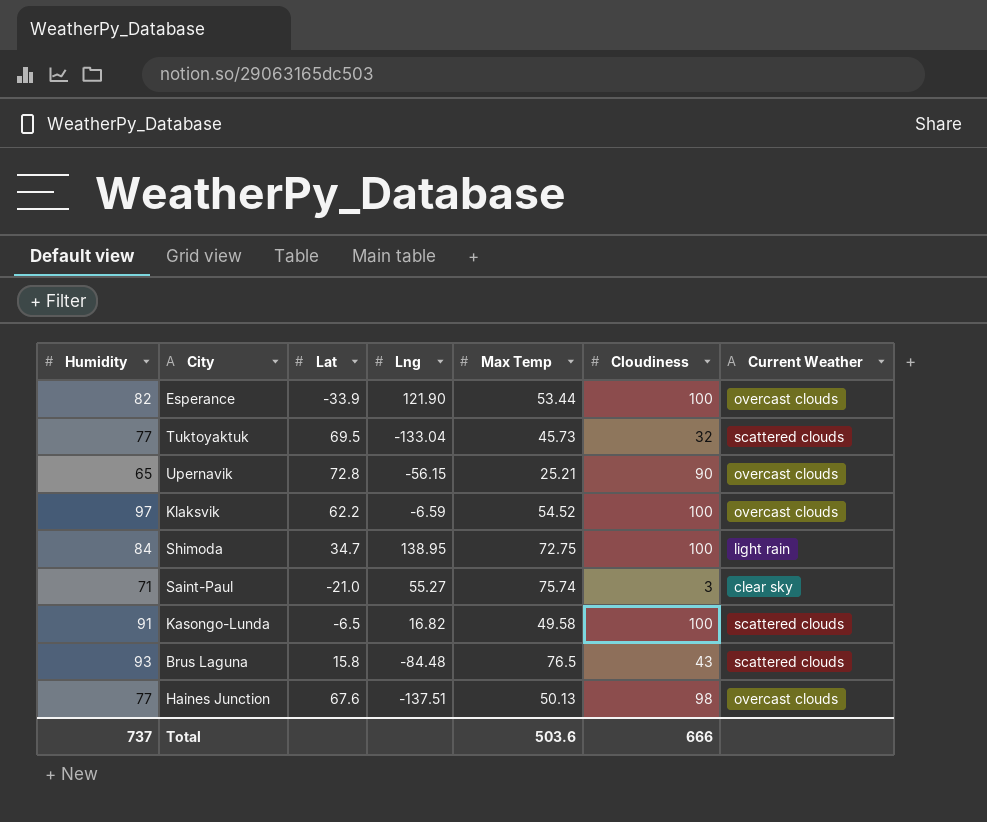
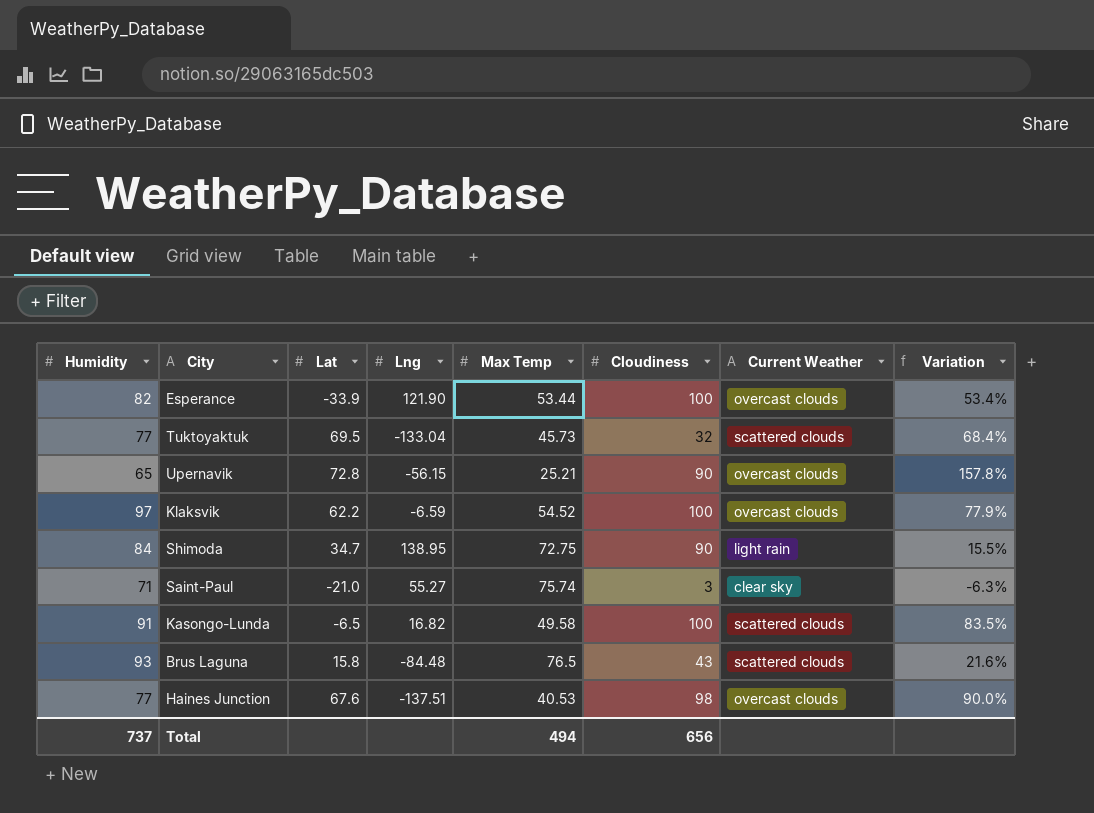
column Variation | formula: none -> ([Humidity] - [Max Temp]) / [Max Temp]
Shimoda | Cloudiness: 100 -> 90
Haines Junction | Max Temp: 50.13 -> 40.53
Total | Max Temp: 503.6 -> 494
Total | Cloudiness: 666 -> 656

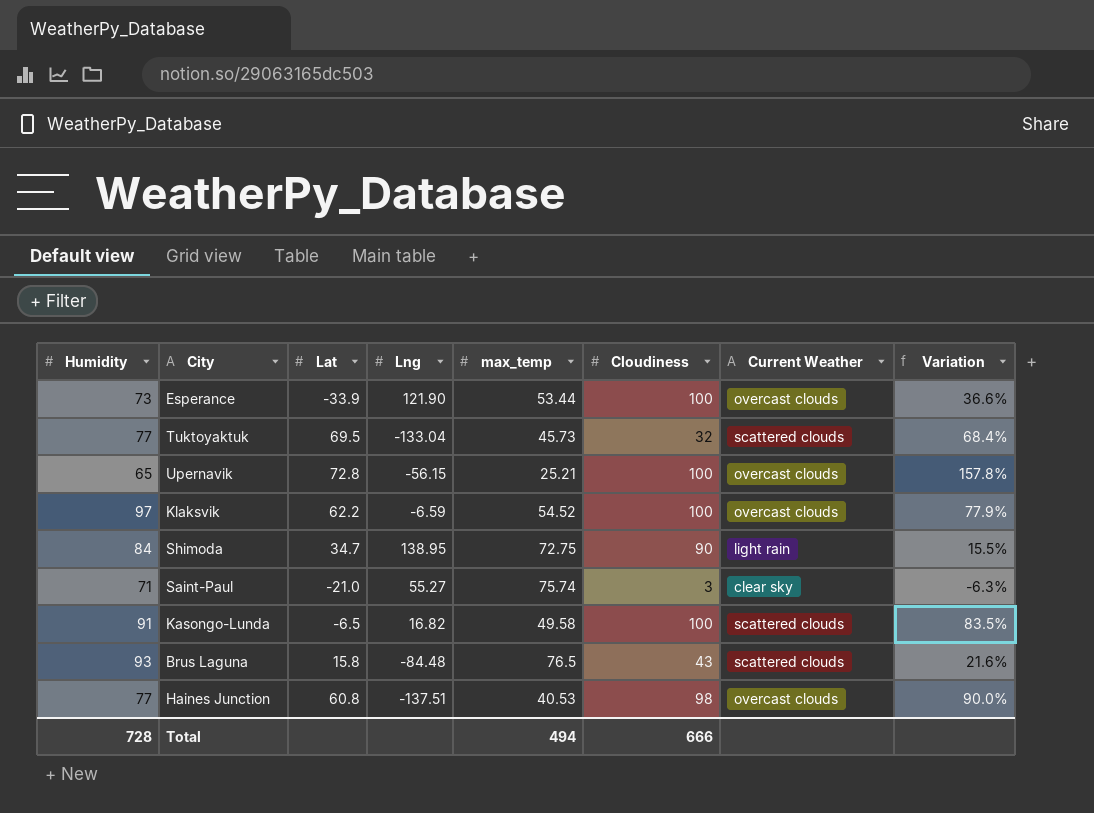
column name: Max Temp -> max_temp
Esperance | Humidity: 82 -> 73
Esperance | Variation: 53.4% -> 36.6%
Upernavik | Cloudiness: 90 -> 100
Haines Junction | Lat: 67.6 -> 60.8
Total | Humidity: 737 -> 728
Total | Cloudiness: 656 -> 666

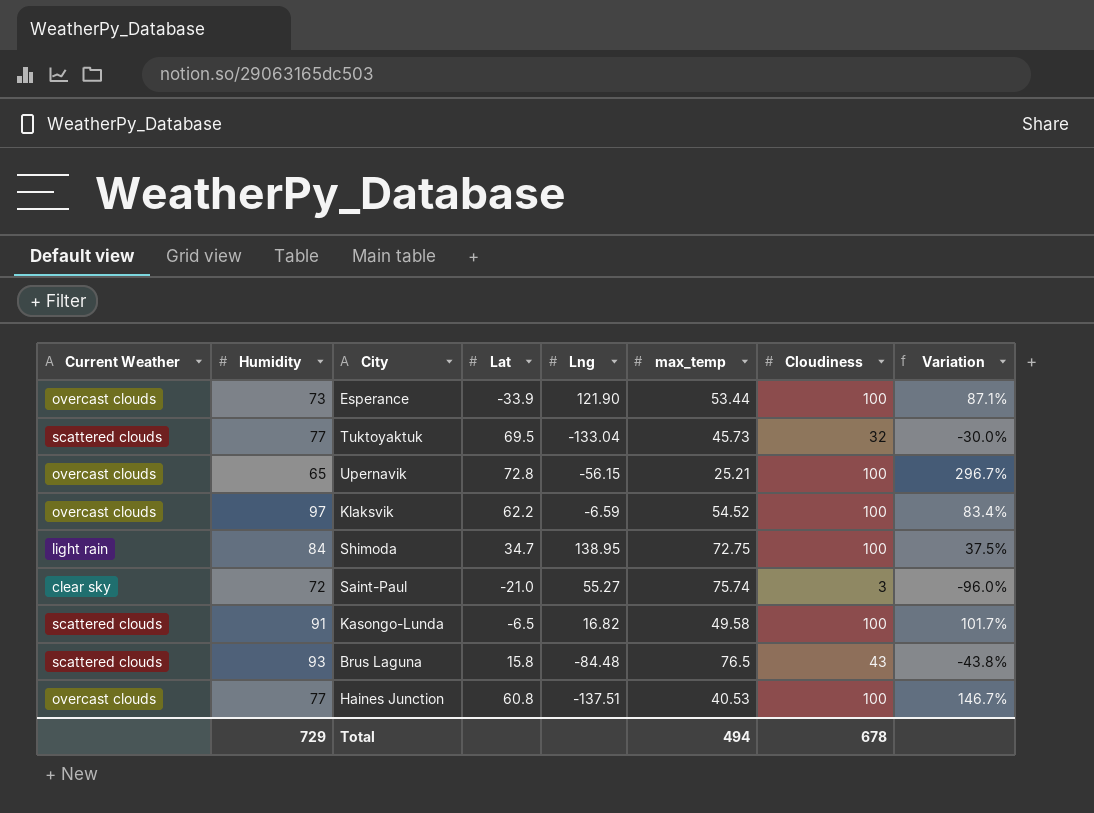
column Current Weather | position: 7 -> 1
column Variation | formula: ([Humidity] - [max_temp]) / [max_temp] -> ([Cloudiness] - [max_temp]) / [max_temp]
Shimoda | Cloudiness: 90 -> 100
Saint-Paul | Humidity: 71 -> 72
Haines Junction | Cloudiness: 98 -> 100
Total | Humidity: 728 -> 729
Total | Cloudiness: 666 -> 678

